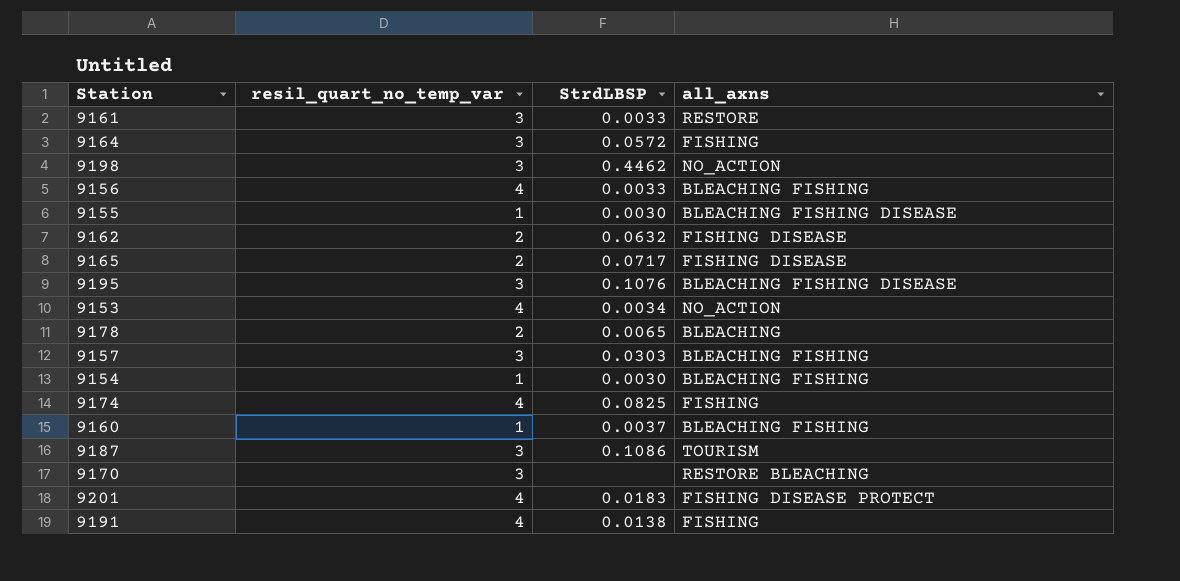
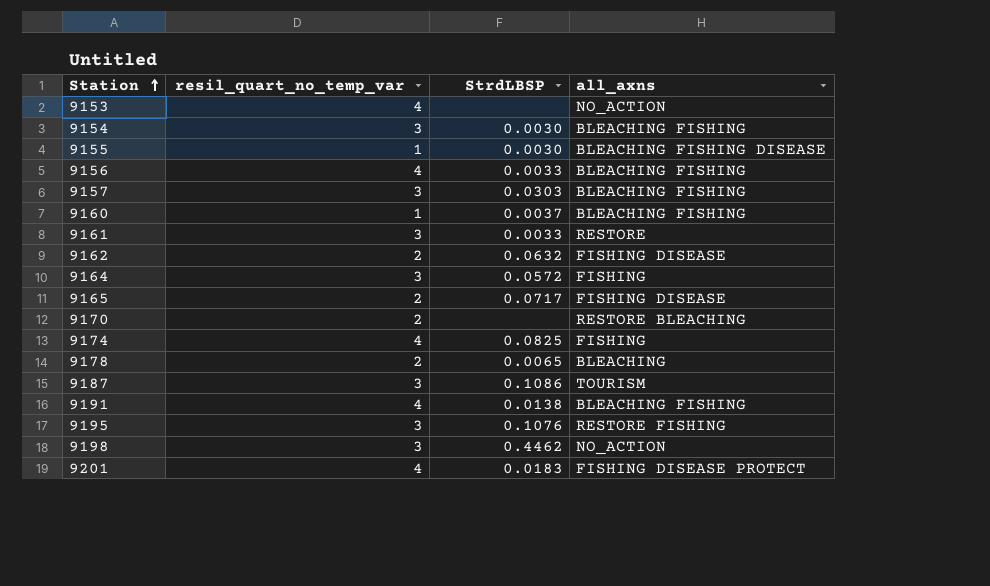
row order: none -> Station ascending
9153 | StrdLBSP: 0.0034 -> none
9154 | resil_quart_no_temp_var: 1 -> 3
9170 | resil_quart_no_temp_var: 3 -> 2
9191 | all_axns: FISHING -> BLEACHING FISHING
9195 | all_axns: BLEACHING FISHING DISEASE -> RESTORE FISHING

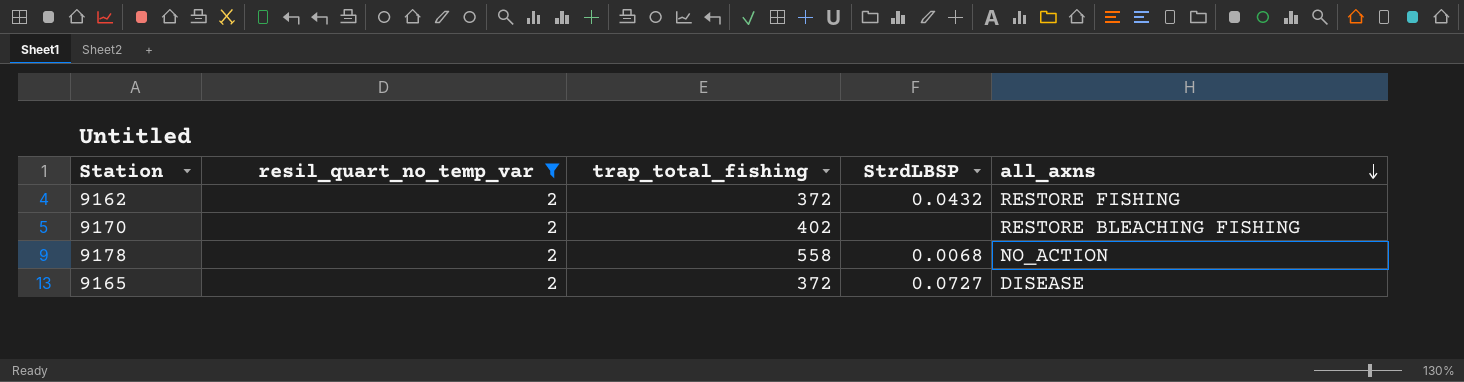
filter: none -> resil_quart_no_temp_var = 2
row order: Station ascending -> all_axns descending
column trap_total_fishing | position: none -> 3
9162 | StrdLBSP: 0.0632 -> 0.0432
9162 | all_axns: FISHING DISEASE -> RESTORE FISHING
9170 | all_axns: RESTORE BLEACHING -> RESTORE BLEACHING FISHING
9178 | StrdLBSP: 0.0065 -> 0.0068
9178 | all_axns: BLEACHING -> NO_ACTION
9165 | StrdLBSP: 0.0717 -> 0.0727
9165 | all_axns: FISHING DISEASE -> DISEASE

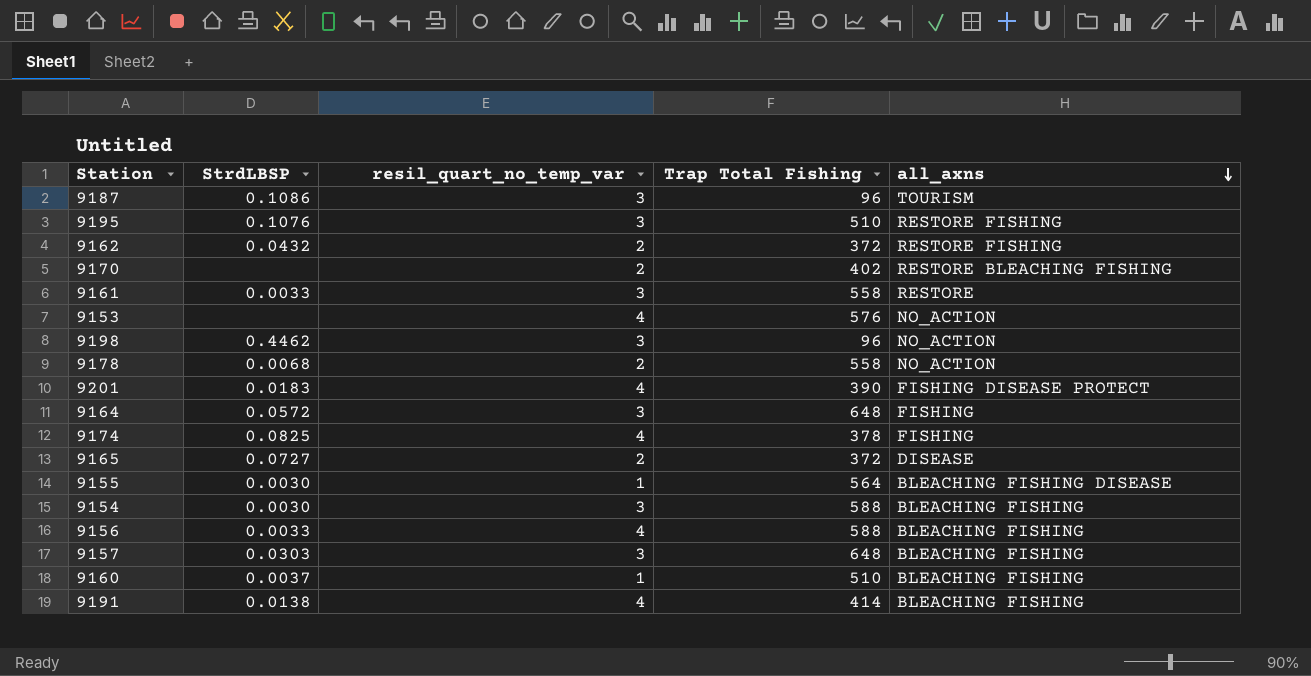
filter: resil_quart_no_temp_var = 2 -> none
column StrdLBSP | position: 4 -> 2
column name: trap_total_fishing -> Trap Total Fishing

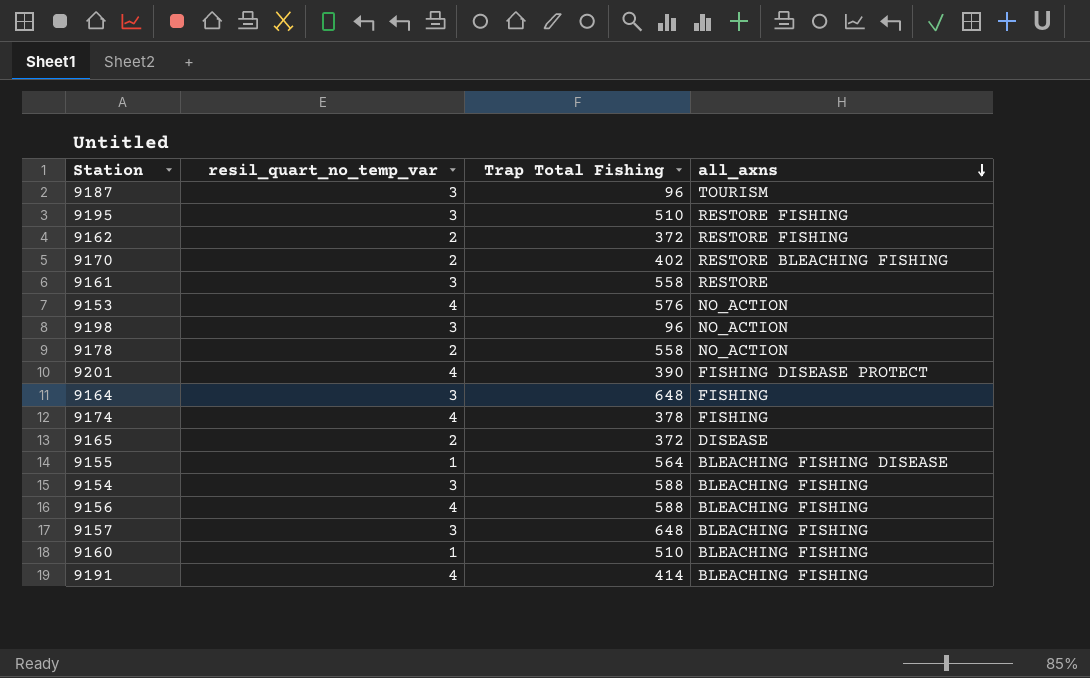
column StrdLBSP | position: 2 -> none

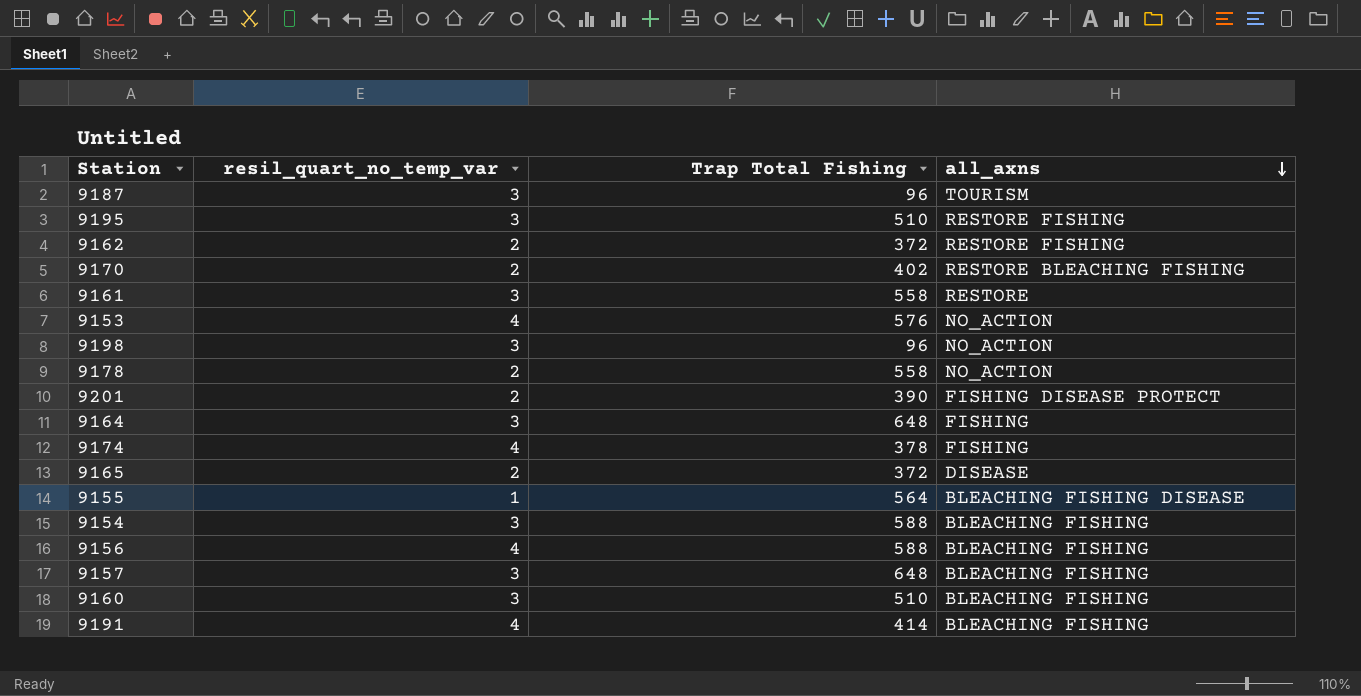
9201 | resil_quart_no_temp_var: 4 -> 2
9160 | resil_quart_no_temp_var: 1 -> 3

